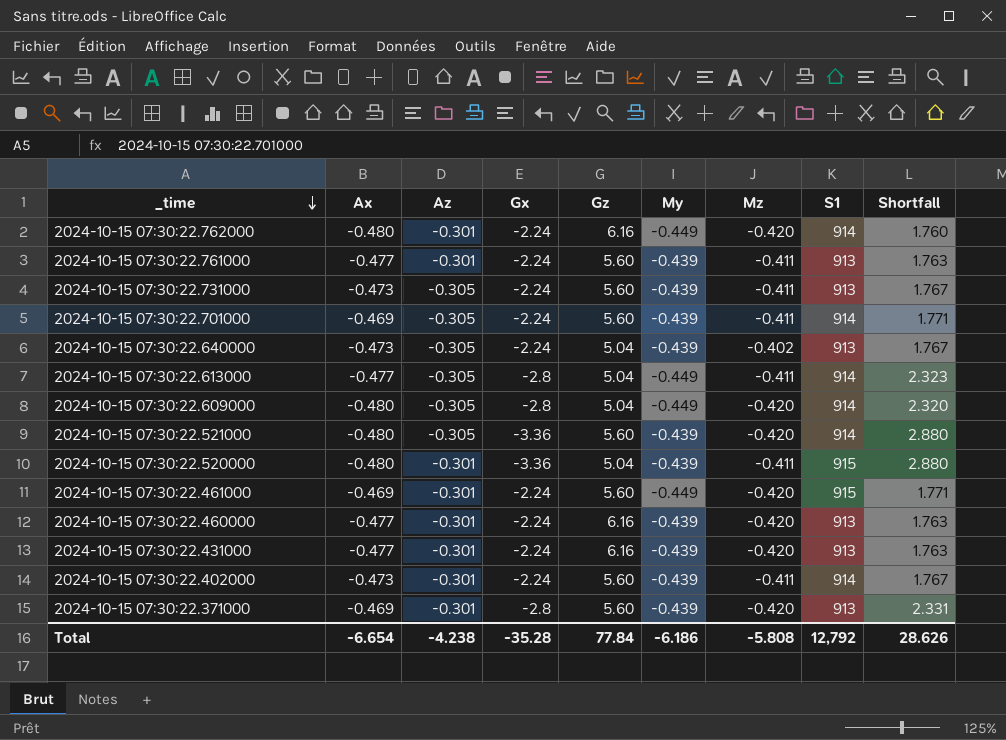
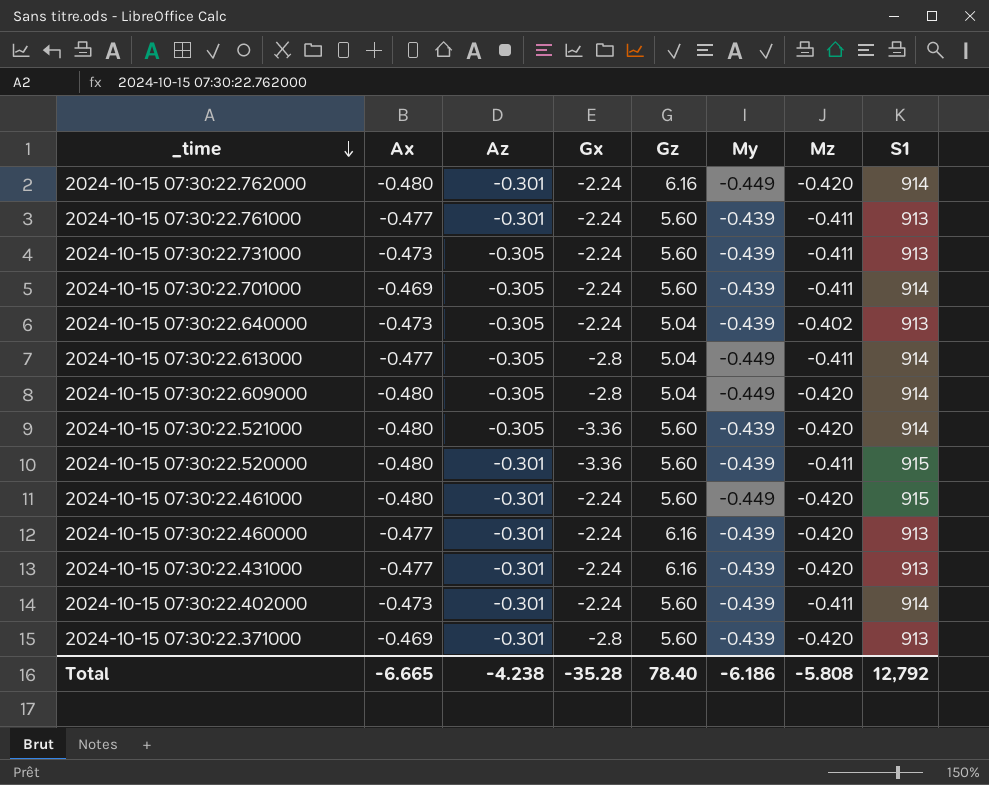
column Shortfall | formula: [Ax] - [Gx] -> none
2024-10-15 07:30:22.520000 | Gz: 5.04 -> 5.60
2024-10-15 07:30:22.461000 | Ax: -0.469 -> -0.480
Total | Ax: -6.654 -> -6.665
Total | Gz: 77.84 -> 78.40

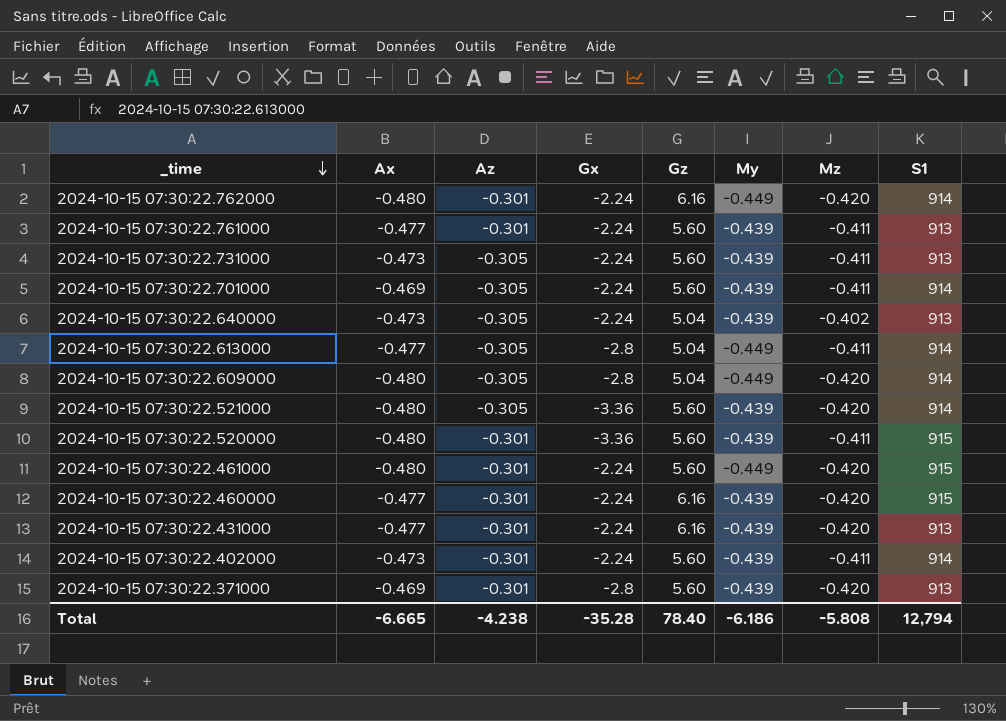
2024-10-15 07:30:22.460000 | S1: 913 -> 915
Total | S1: 12,792 -> 12,794

